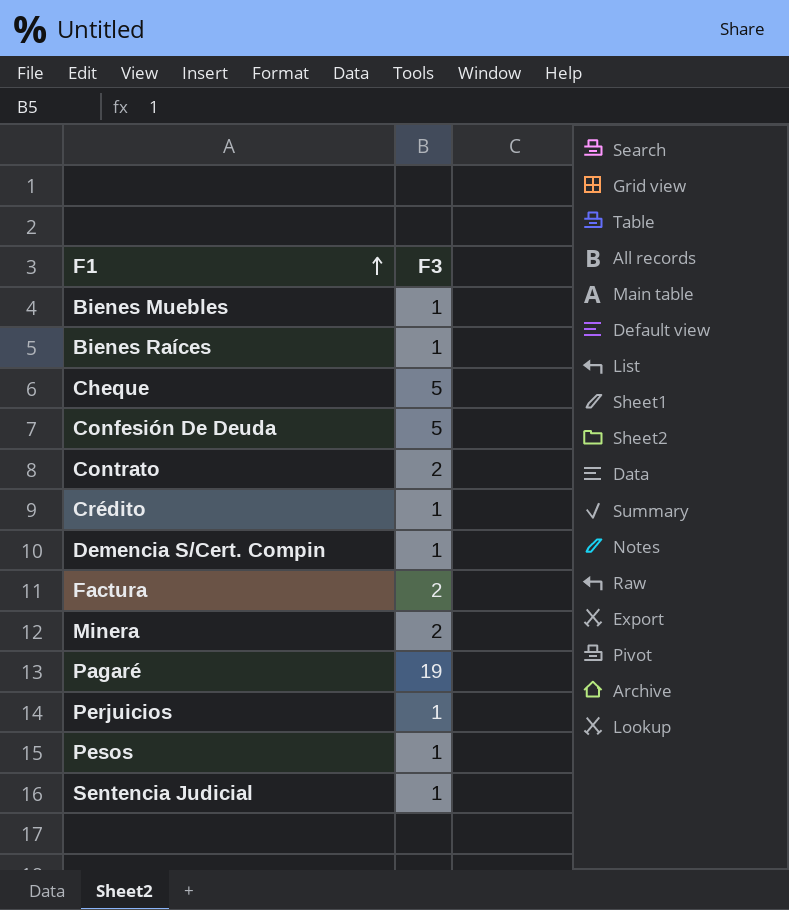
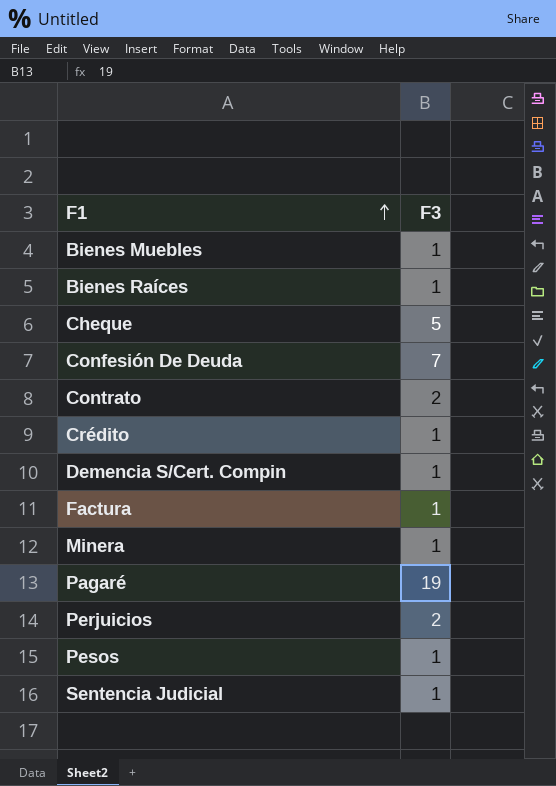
Confesión De Deuda | F3: 5 -> 7
Factura | F3: 2 -> 1
Minera | F3: 2 -> 1
Perjuicios | F3: 1 -> 2

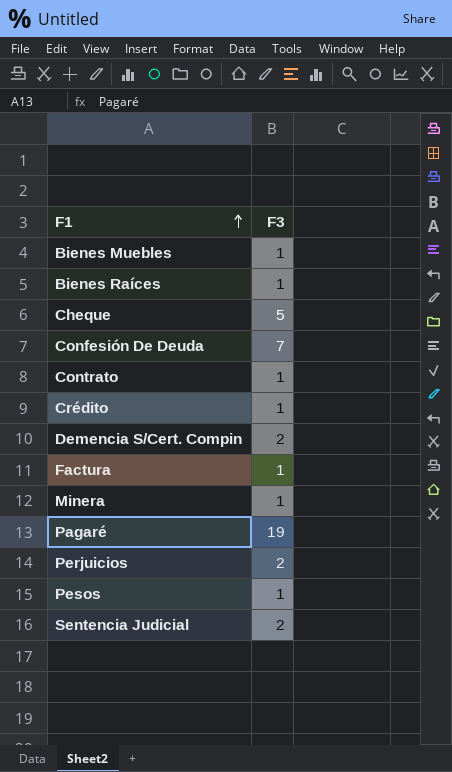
Contrato | F3: 2 -> 1
Demencia S/Cert. Compin | F3: 1 -> 2
Sentencia Judicial | F3: 1 -> 2

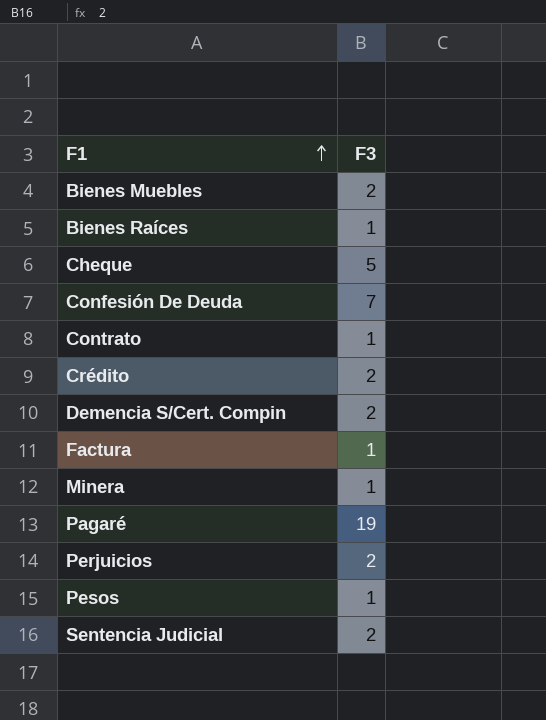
Bienes Muebles | F3: 1 -> 2
Crédito | F3: 1 -> 2

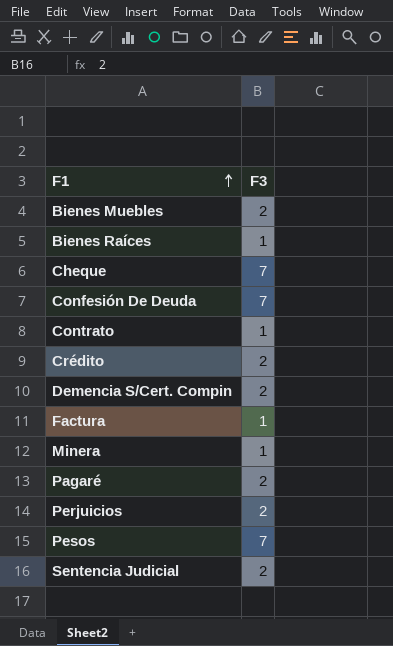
Cheque | F3: 5 -> 7
Pagaré | F3: 19 -> 2
Pesos | F3: 1 -> 7

